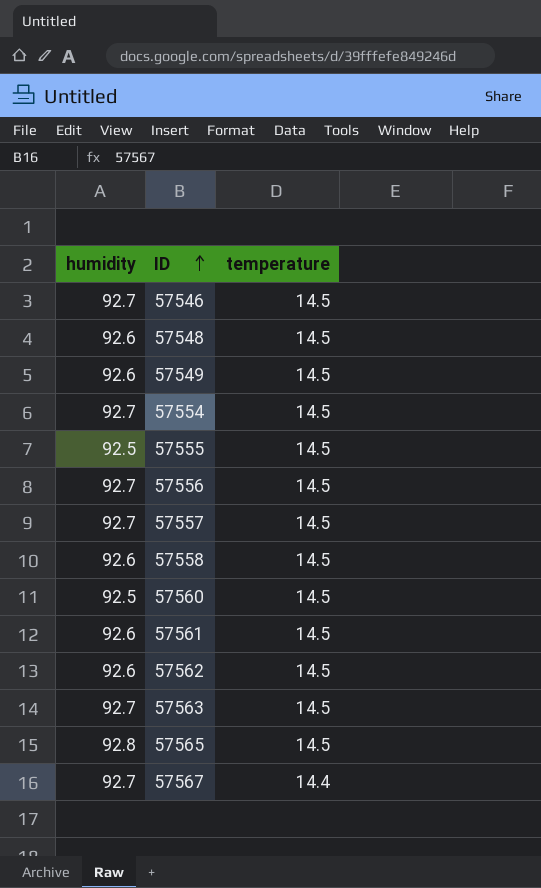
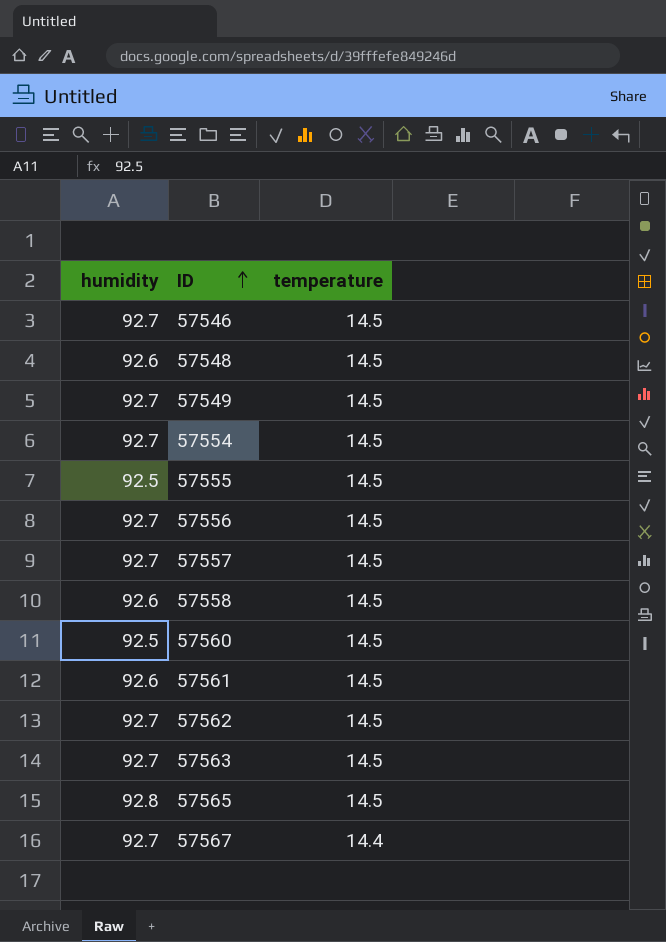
57549 | humidity: 92.6 -> 92.7
57562 | humidity: 92.6 -> 92.7

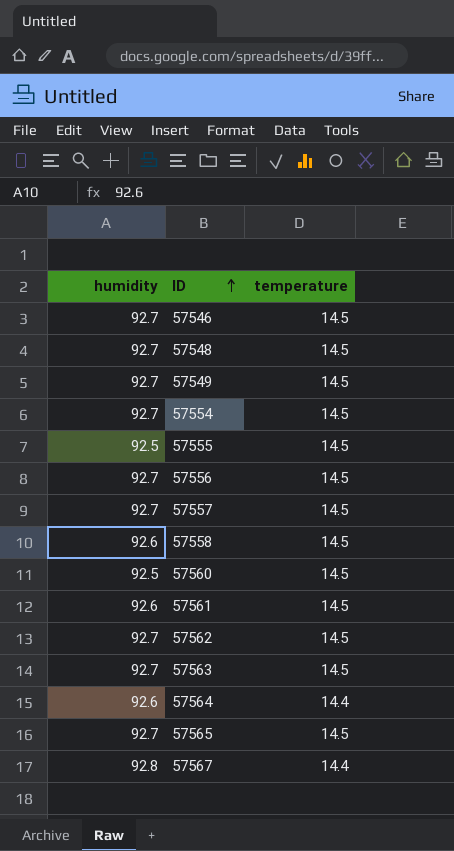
57548 | humidity: 92.6 -> 92.7
row 57564: none -> 92.6 | 14.4
57565 | humidity: 92.8 -> 92.7
57567 | humidity: 92.7 -> 92.8

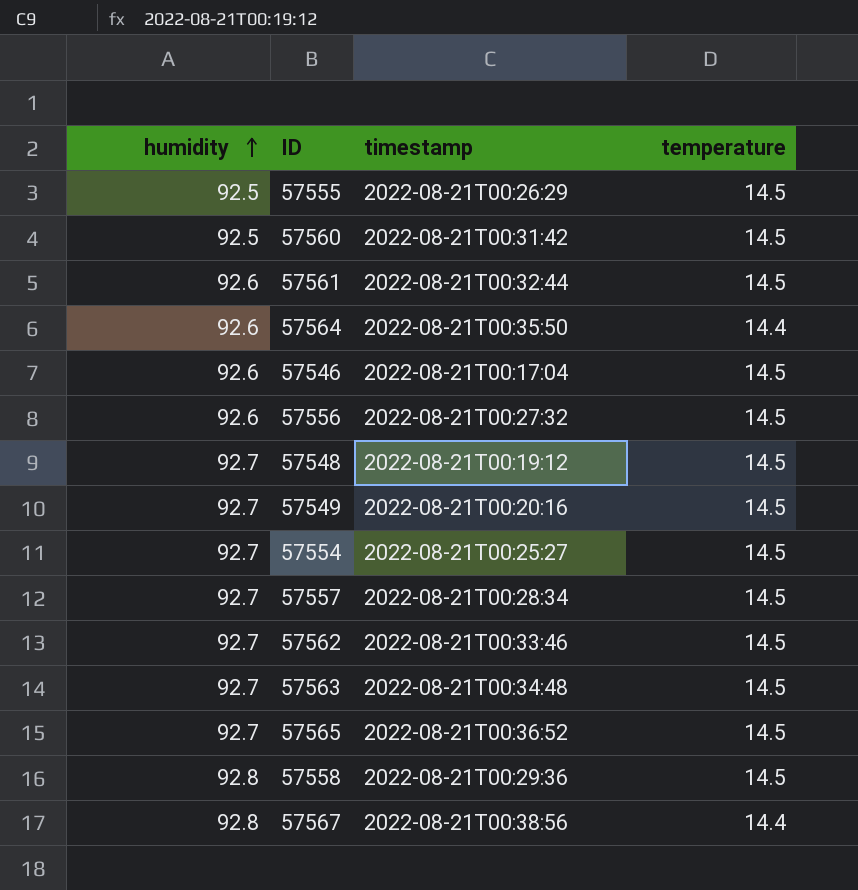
row order: ID ascending -> humidity ascending
column timestamp | position: none -> 3
57546 | humidity: 92.7 -> 92.6
57556 | humidity: 92.7 -> 92.6
57558 | humidity: 92.6 -> 92.8

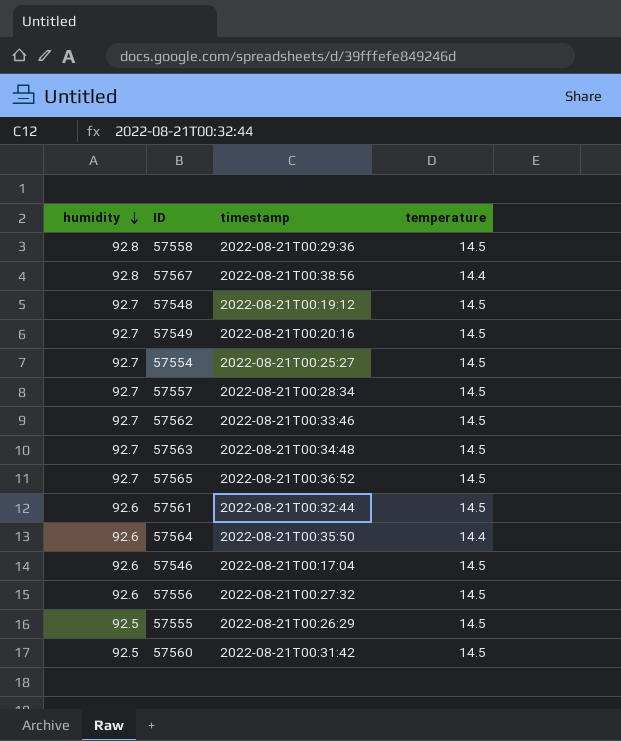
row order: humidity ascending -> humidity descending

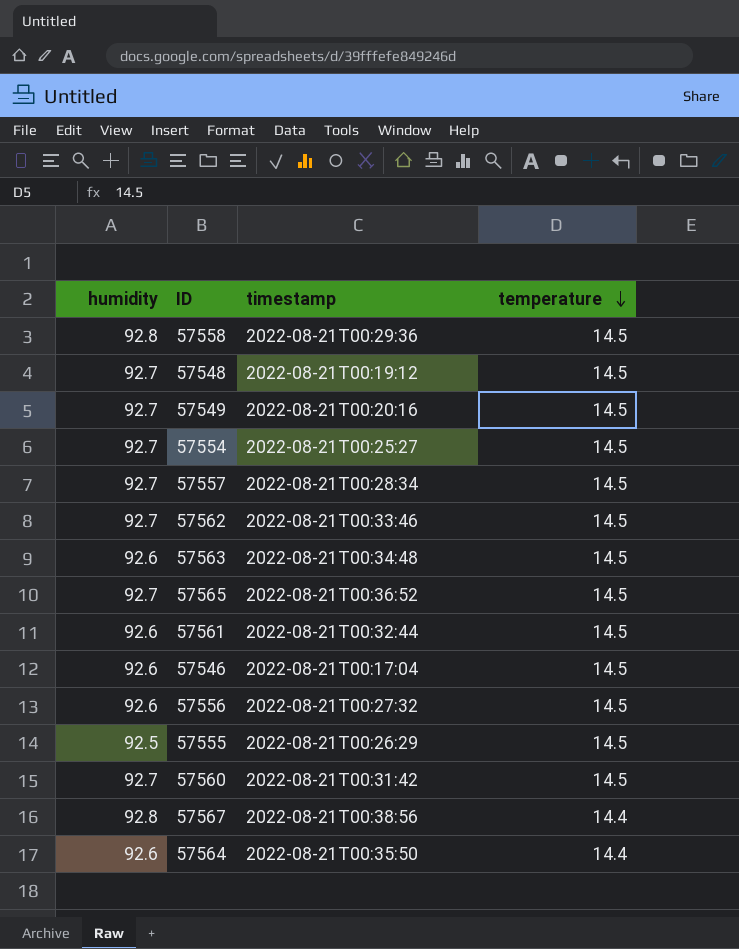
row order: humidity descending -> temperature descending
57563 | humidity: 92.7 -> 92.6
57560 | humidity: 92.5 -> 92.7

